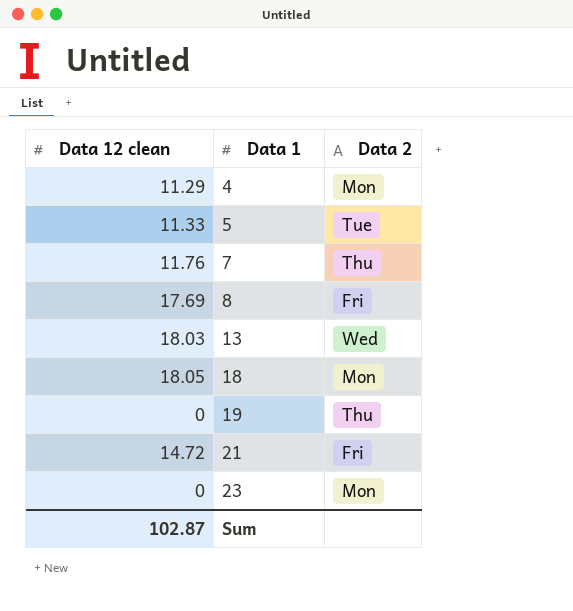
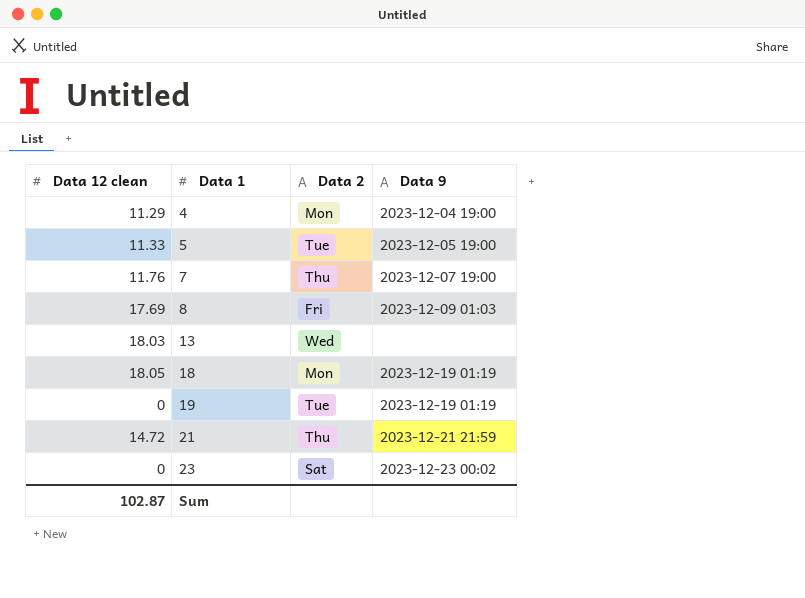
column Data 9 | position: none -> 4
19 | Data 2: Thu -> Tue
21 | Data 2: Fri -> Thu
23 | Data 2: Mon -> Sat

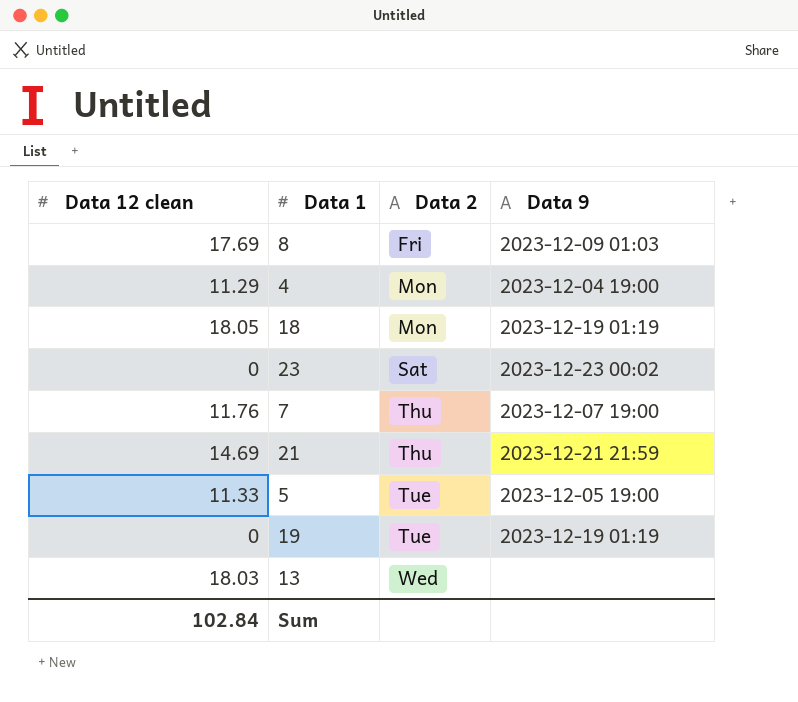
row order: Data 1 ascending -> Data 2 ascending
21 | Data 12 clean: 14.72 -> 14.69
Sum | Data 12 clean: 102.87 -> 102.84

